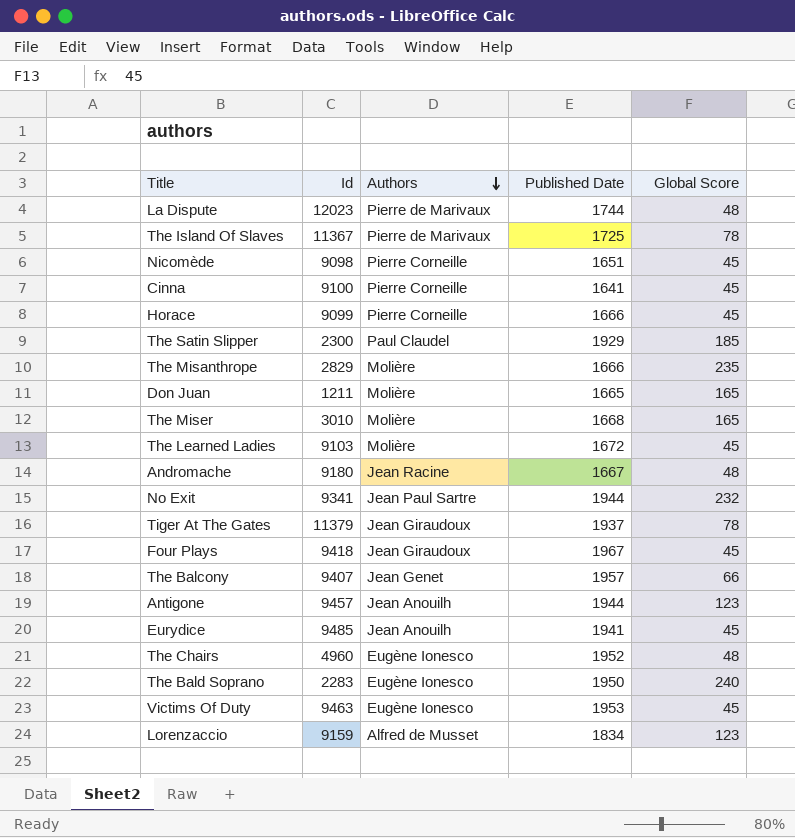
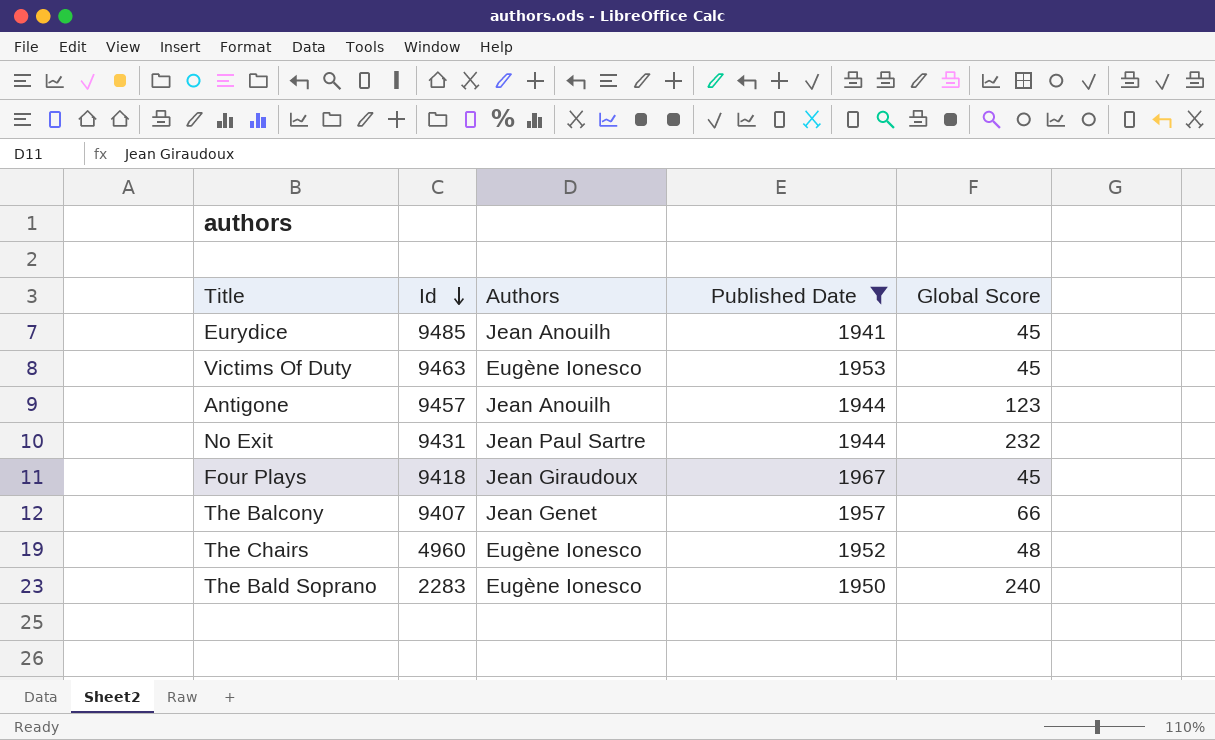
filter: none -> Published Date >= 1941
row order: Authors descending -> Id descending
No Exit | Id: 9341 -> 9431

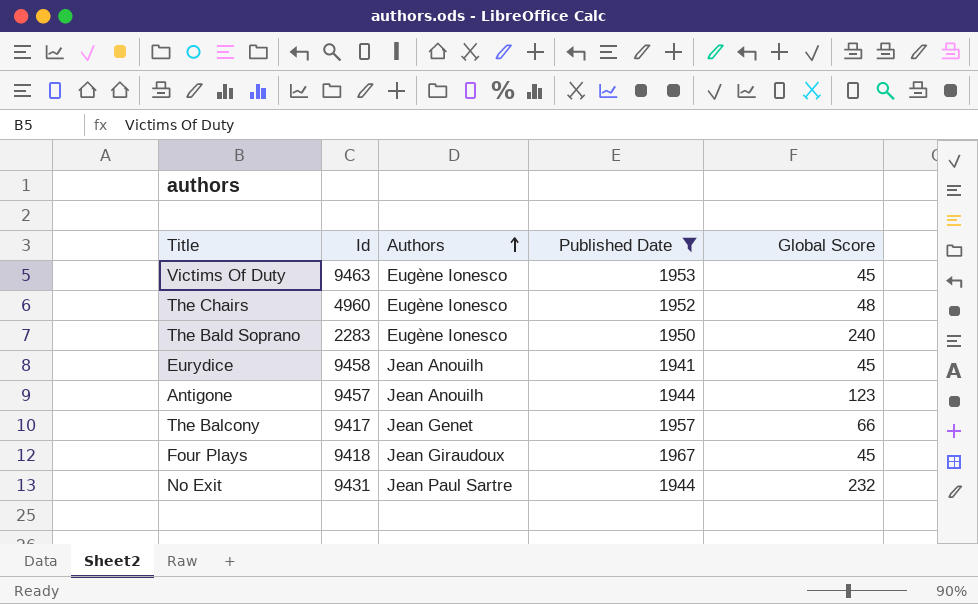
row order: Id descending -> Authors ascending
Eurydice | Id: 9485 -> 9458
The Balcony | Id: 9407 -> 9417

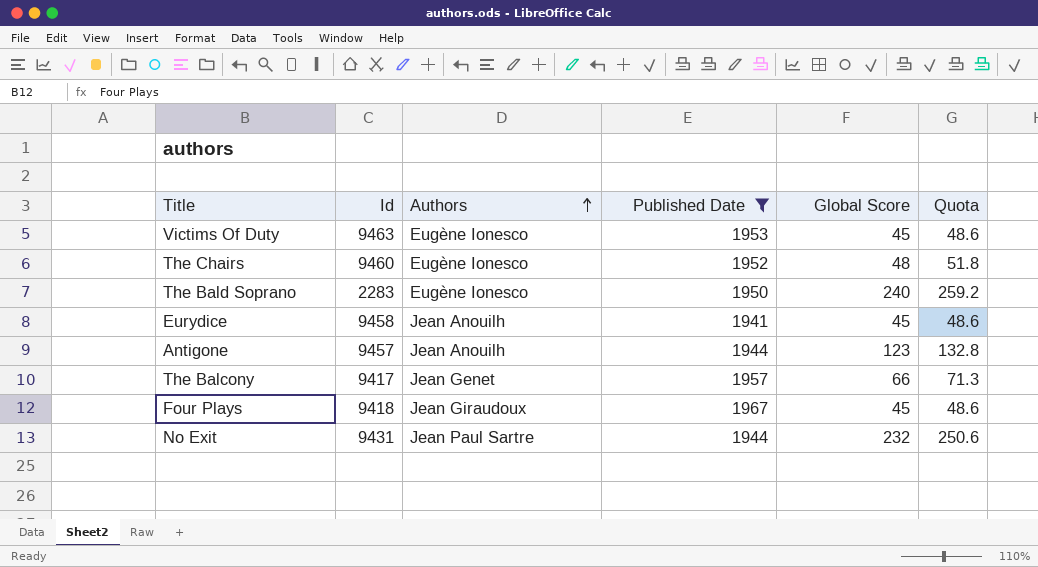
column Quota | formula: none -> [Global Score] * 1.08
The Chairs | Id: 4960 -> 9460

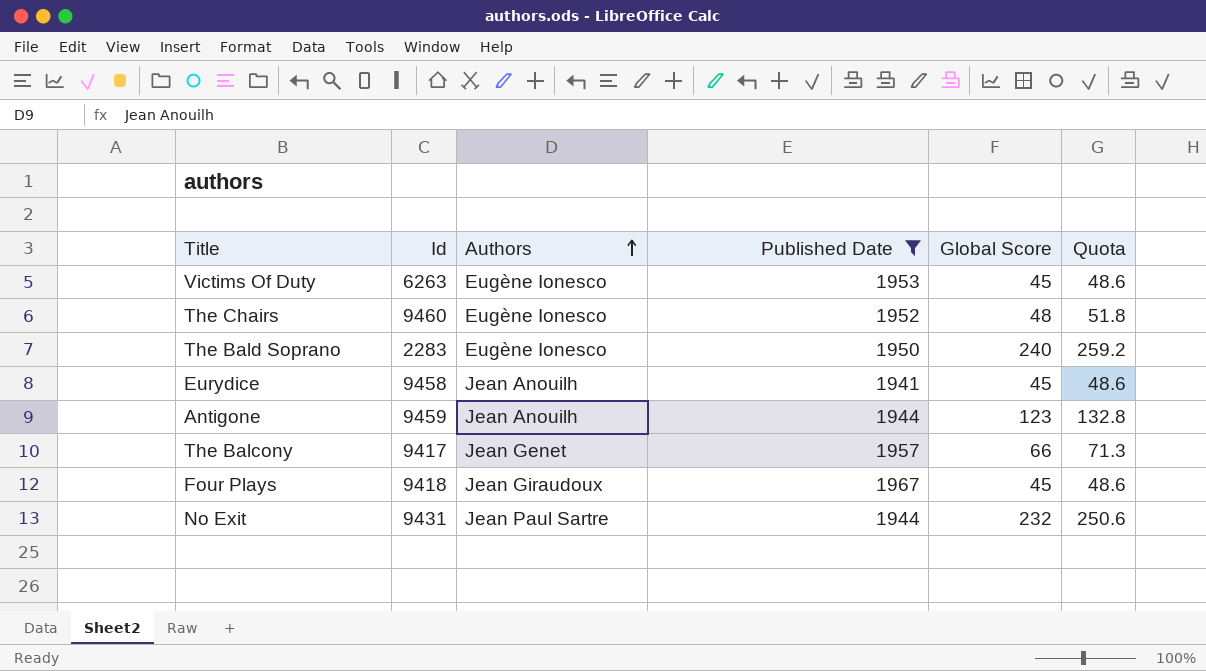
Victims Of Duty | Id: 9463 -> 6263
Antigone | Id: 9457 -> 9459

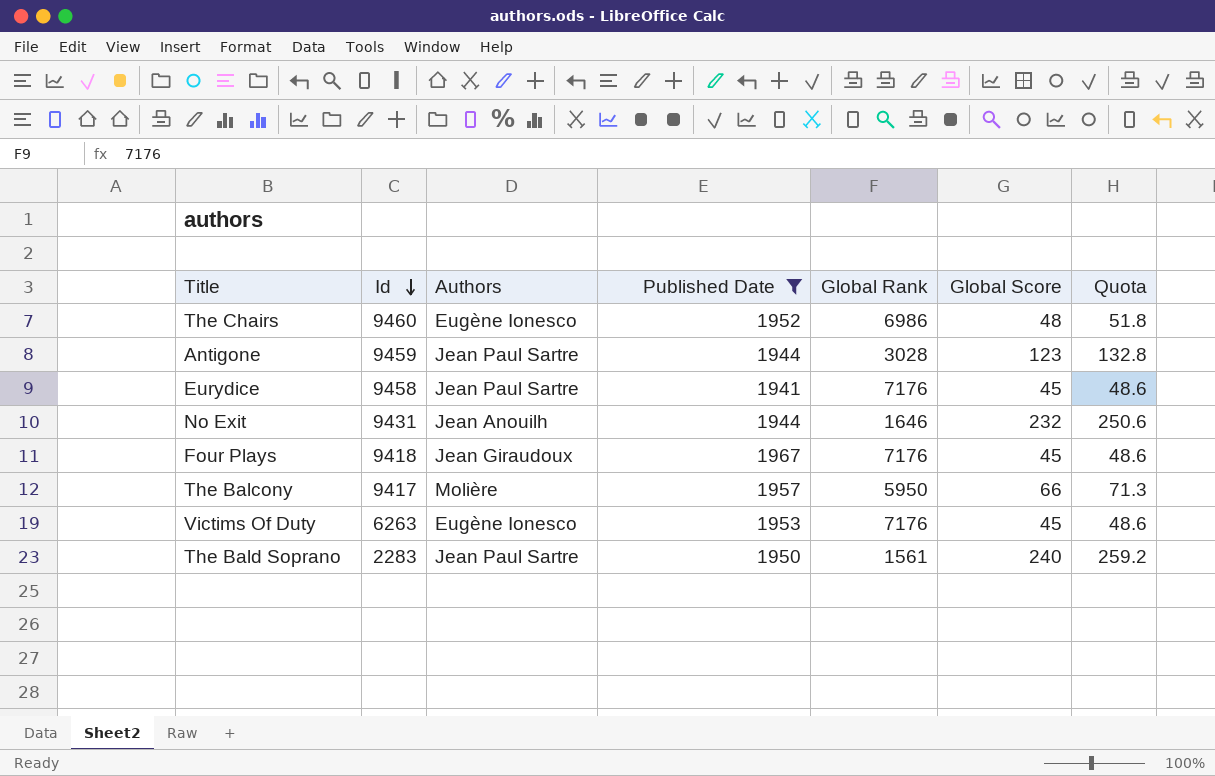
row order: Authors ascending -> Id descending
column Global Rank | position: none -> 5
Antigone | Authors: Jean Anouilh -> Jean Paul Sartre
Eurydice | Authors: Jean Anouilh -> Jean Paul Sartre
No Exit | Authors: Jean Paul Sartre -> Jean Anouilh
The Balcony | Authors: Jean Genet -> Molière
The Bald Soprano | Authors: Eugène Ionesco -> Jean Paul Sartre

